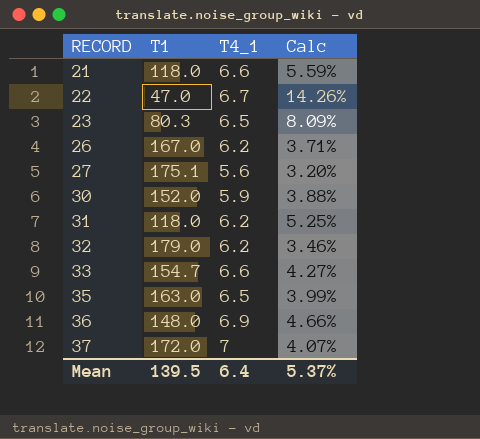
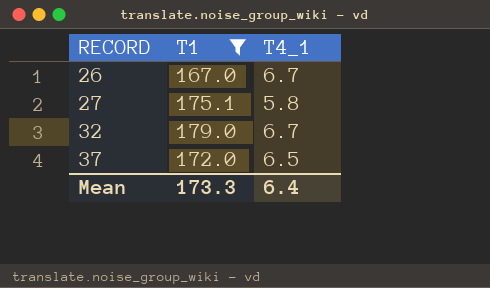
filter: none -> T1 >= 167.0
column Calc | formula: [T4_1] / [T1] -> none
26 | T4_1: 6.2 -> 6.7
27 | T4_1: 5.6 -> 5.8
32 | T4_1: 6.2 -> 6.7
37 | T4_1: 7 -> 6.5
Mean | T1: 139.5 -> 173.3

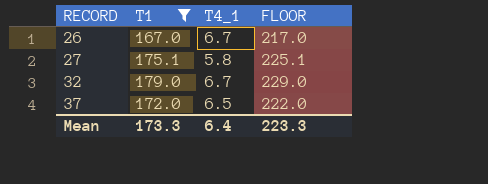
column FLOOR | formula: none -> [T1] + 50

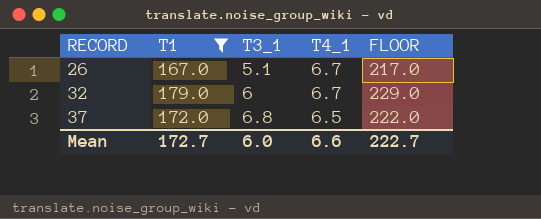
column T3_1 | position: none -> 3
row 27: 175.1 | 5.8 | 225.1 -> none
Mean | T1: 173.3 -> 172.7
Mean | T4_1: 6.4 -> 6.6
Mean | FLOOR: 223.3 -> 222.7

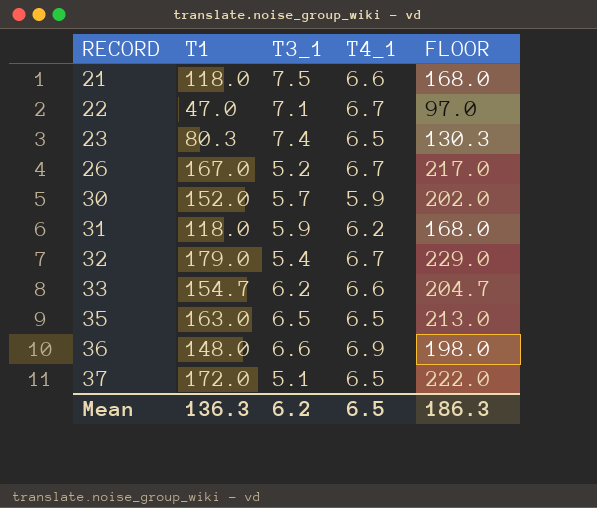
filter: T1 >= 167.0 -> none
26 | T3_1: 5.1 -> 5.2
32 | T3_1: 6 -> 5.4
37 | T3_1: 6.8 -> 5.1
Mean | T1: 172.7 -> 136.3
Mean | T3_1: 6.0 -> 6.2
Mean | T4_1: 6.6 -> 6.5
Mean | FLOOR: 222.7 -> 186.3

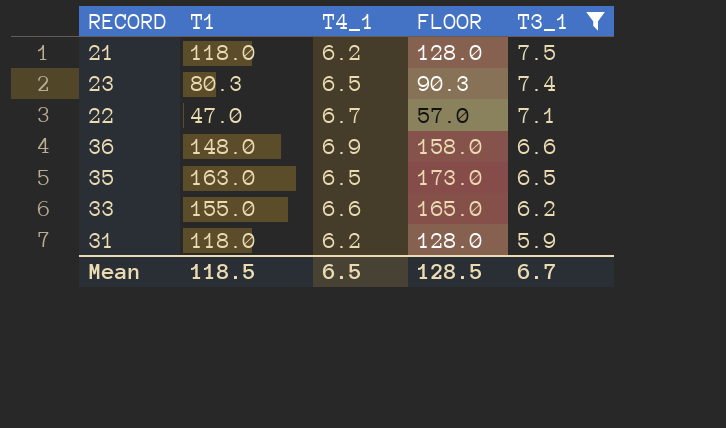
filter: none -> T3_1 >= 5.9
row order: RECORD ascending -> T3_1 descending
column FLOOR | formula: [T1] + 50 -> [T1] + 10
column T3_1 | position: 3 -> 5
21 | T4_1: 6.6 -> 6.2
33 | T1: 154.7 -> 155.0
Mean | T1: 136.3 -> 118.5
Mean | FLOOR: 186.3 -> 128.5
Mean | T3_1: 6.2 -> 6.7

